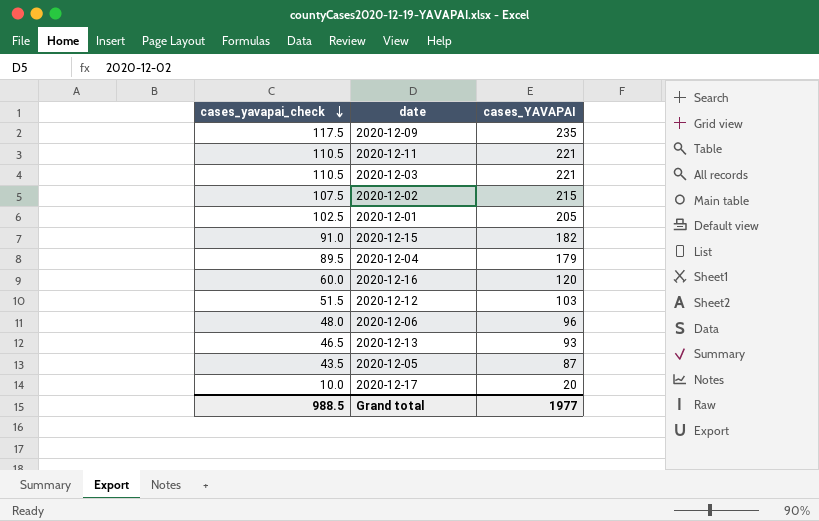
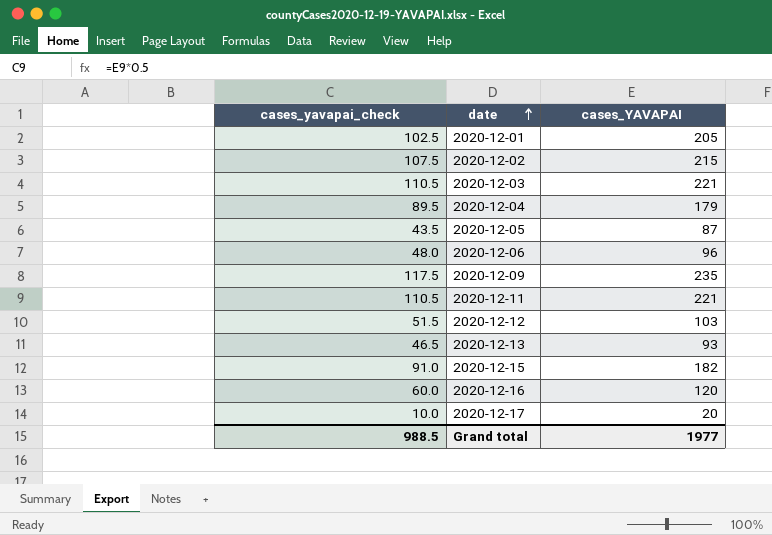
row order: cases_yavapai_check descending -> date ascending

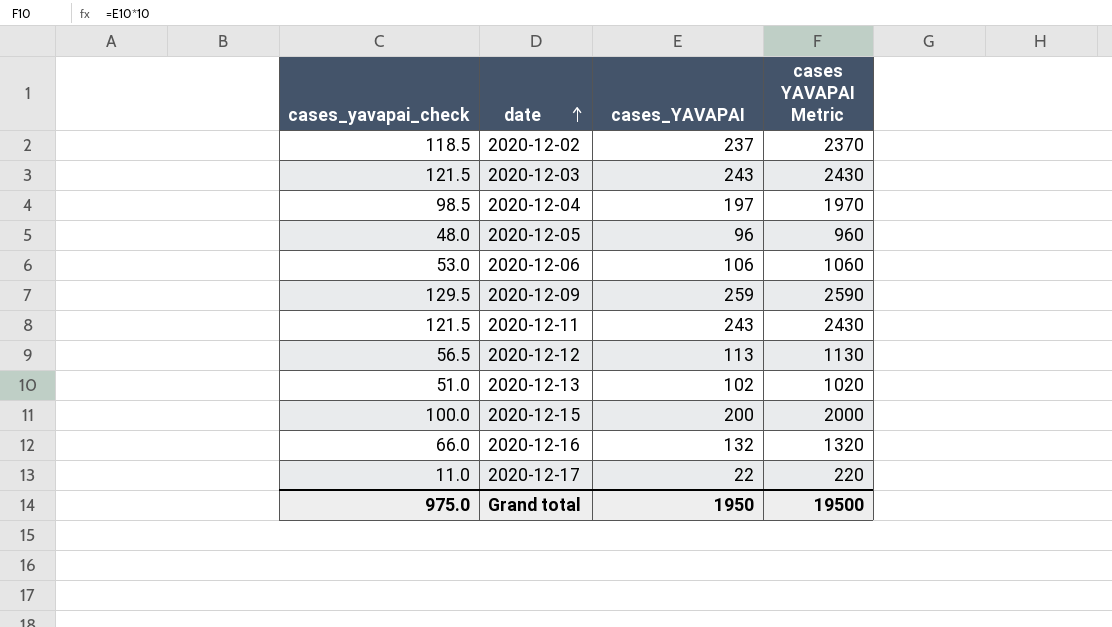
column cases YAVAPAI Metric | formula: none -> [cases_YAVAPAI] * 10
row 2020-12-01: 102.5 | 205 -> none
2020-12-02 | cases_yavapai_check: 107.5 -> 118.5
2020-12-02 | cases_YAVAPAI: 215 -> 237
2020-12-03 | cases_yavapai_check: 110.5 -> 121.5
2020-12-03 | cases_YAVAPAI: 221 -> 243
2020-12-04 | cases_yavapai_check: 89.5 -> 98.5
2020-12-04 | cases_YAVAPAI: 179 -> 197
2020-12-05 | cases_yavapai_check: 43.5 -> 48.0
2020-12-05 | cases_YAVAPAI: 87 -> 96
2020-12-06 | cases_yavapai_check: 48.0 -> 53.0
2020-12-06 | cases_YAVAPAI: 96 -> 106
2020-12-09 | cases_yavapai_check: 117.5 -> 129.5
2020-12-09 | cases_YAVAPAI: 235 -> 259
2020-12-11 | cases_yavapai_check: 110.5 -> 121.5
2020-12-11 | cases_YAVAPAI: 221 -> 243
2020-12-12 | cases_yavapai_check: 51.5 -> 56.5
2020-12-12 | cases_YAVAPAI: 103 -> 113
2020-12-13 | cases_yavapai_check: 46.5 -> 51.0
2020-12-13 | cases_YAVAPAI: 93 -> 102
2020-12-15 | cases_yavapai_check: 91.0 -> 100.0
2020-12-15 | cases_YAVAPAI: 182 -> 200
2020-12-16 | cases_yavapai_check: 60.0 -> 66.0
2020-12-16 | cases_YAVAPAI: 120 -> 132
2020-12-17 | cases_yavapai_check: 10.0 -> 11.0
2020-12-17 | cases_YAVAPAI: 20 -> 22
Grand total | cases_yavapai_check: 988.5 -> 975.0
Grand total | cases_YAVAPAI: 1977 -> 1950

